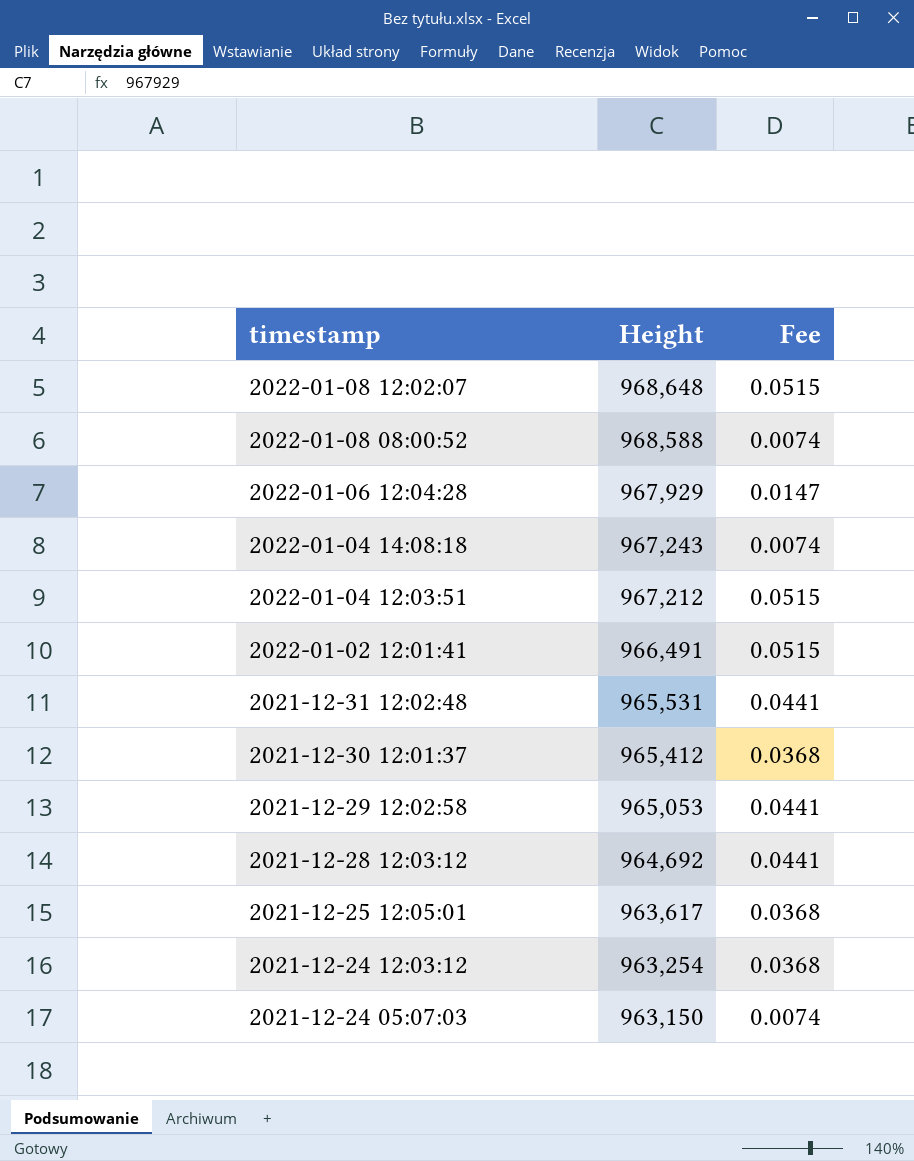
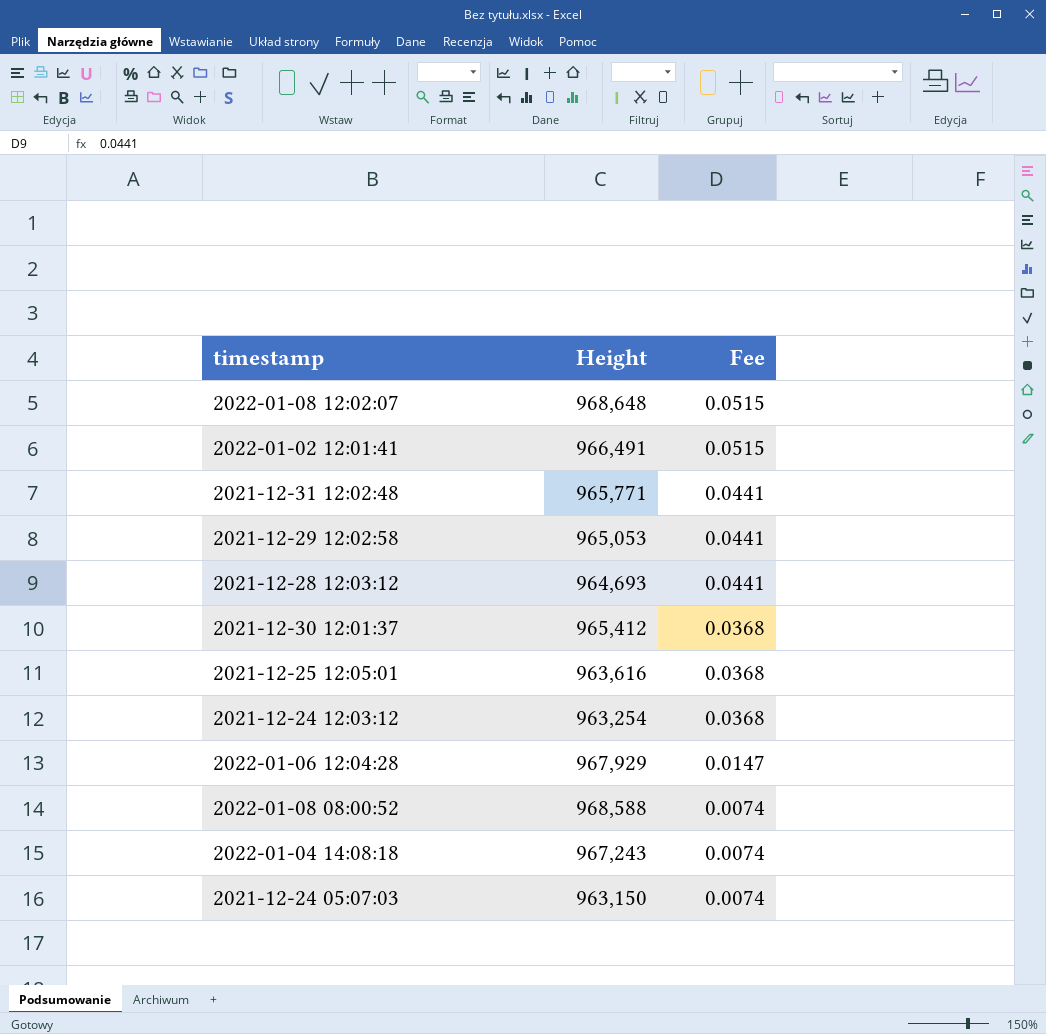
row order: timestamp descending -> Fee descending
row 2022-01-04 12:03:51: 967,212 | 0.0515 -> none
2021-12-31 12:02:48 | Height: 965,531 -> 965,771
2021-12-28 12:03:12 | Height: 964,692 -> 964,693
2021-12-25 12:05:01 | Height: 963,617 -> 963,616

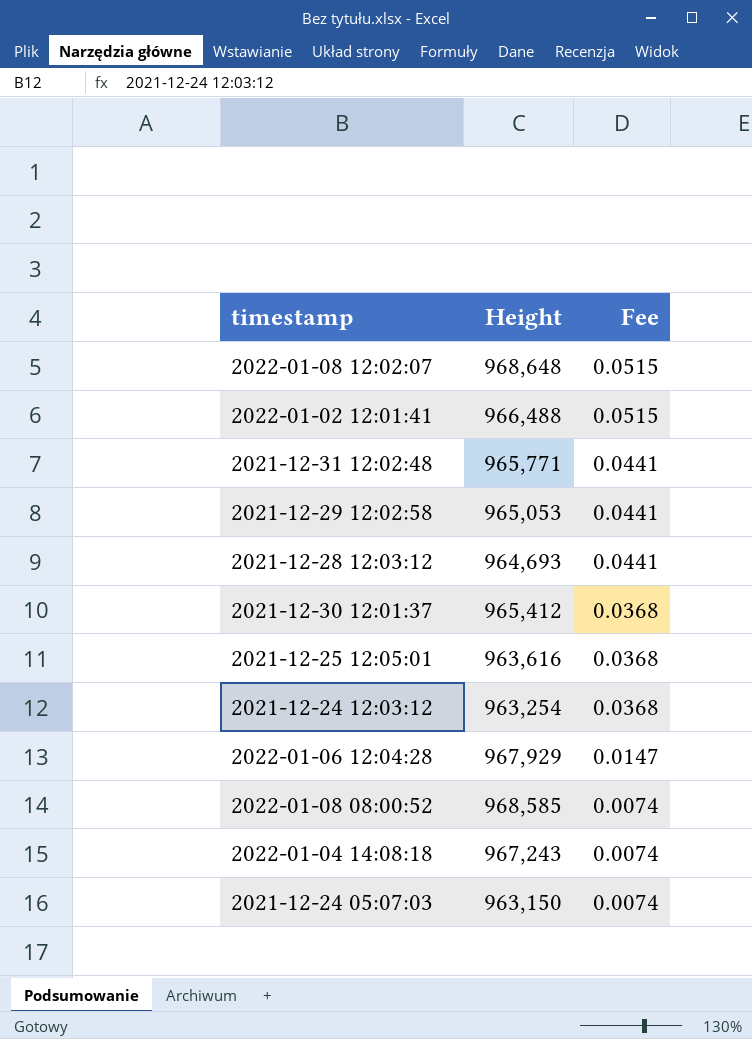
2022-01-02 12:01:41 | Height: 966,491 -> 966,488
2022-01-08 08:00:52 | Height: 968,588 -> 968,585

